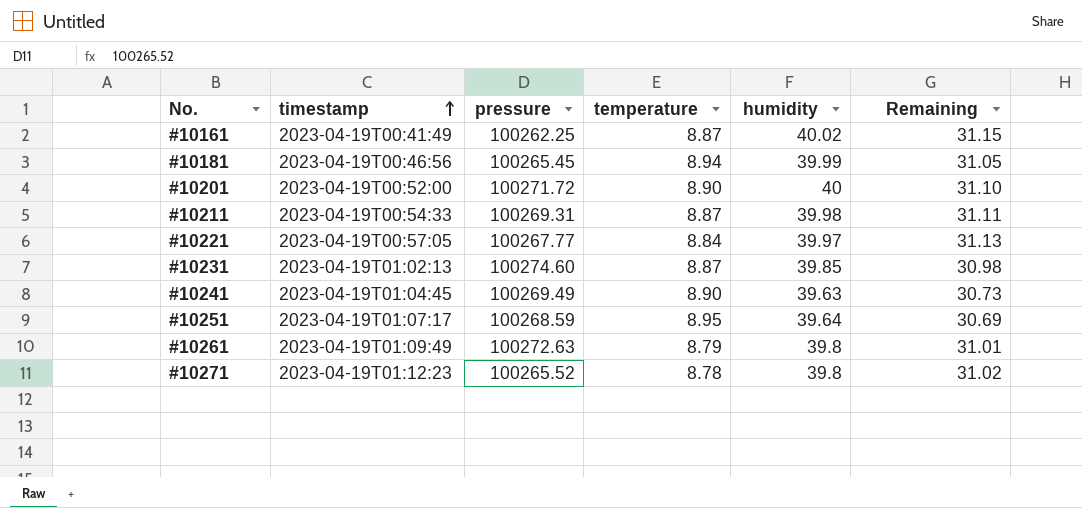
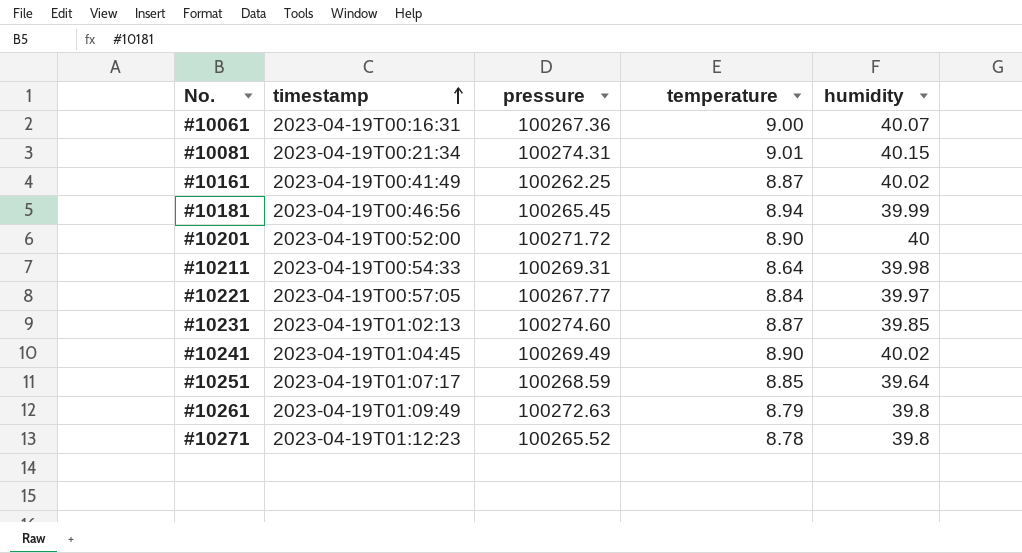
column Remaining | formula: [humidity] - [temperature] -> none
row #10061: none -> 2023-04-19T00:16:31 | 100267.36 | 9.00 | 40.07
row #10081: none -> 2023-04-19T00:21:34 | 100274.31 | 9.01 | 40.15
#10211 | temperature: 8.87 -> 8.64
#10241 | humidity: 39.63 -> 40.02
#10251 | temperature: 8.95 -> 8.85

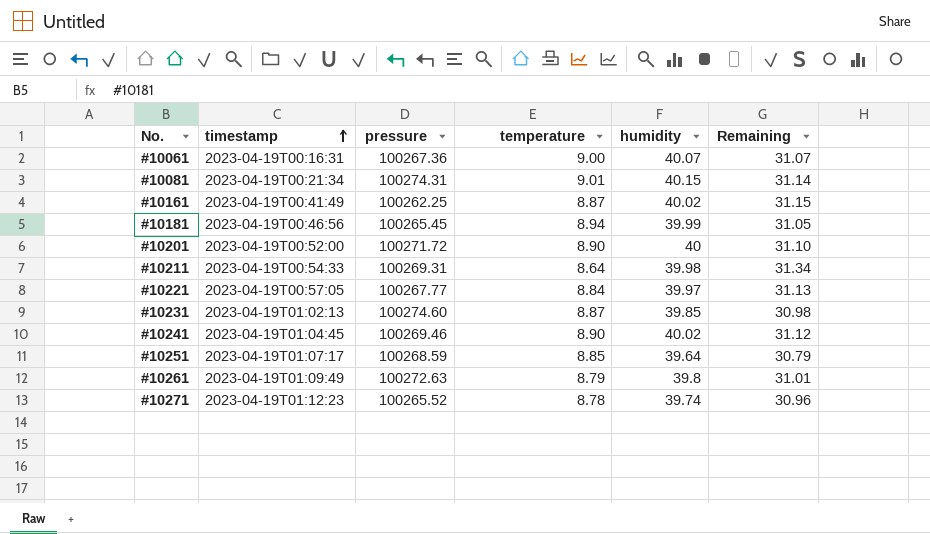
column Remaining | formula: none -> [humidity] - [temperature]
#10241 | pressure: 100269.49 -> 100269.46
#10271 | humidity: 39.8 -> 39.74

